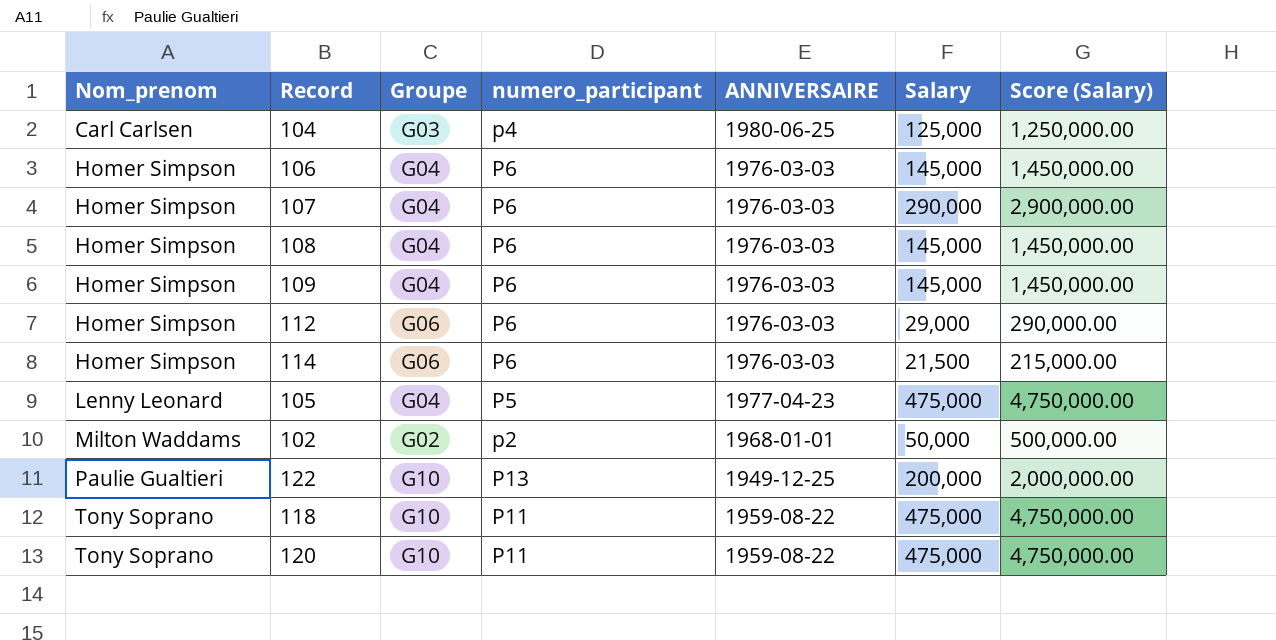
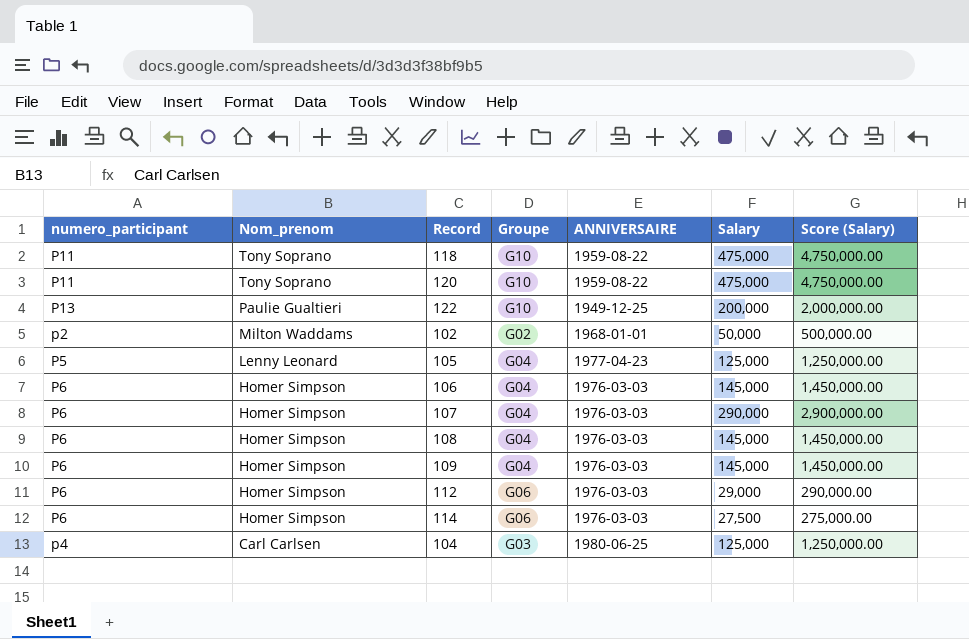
row order: Nom_prenom ascending -> Nom_prenom descending
column numero_participant | position: 4 -> 1
105 | Salary: 475,000 -> 125,000
105 | Score (Salary): 4,750,000.00 -> 1,250,000.00
114 | Salary: 21,500 -> 27,500
114 | Score (Salary): 215,000.00 -> 275,000.00

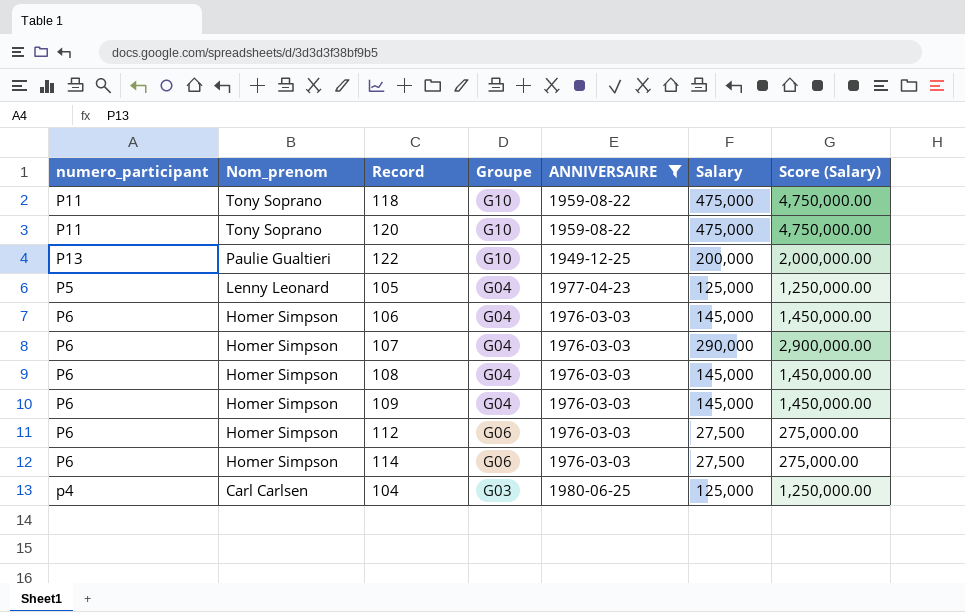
filter: none -> ANNIVERSAIRE != 1968-01-01
112 | Salary: 29,000 -> 27,500
112 | Score (Salary): 290,000.00 -> 275,000.00

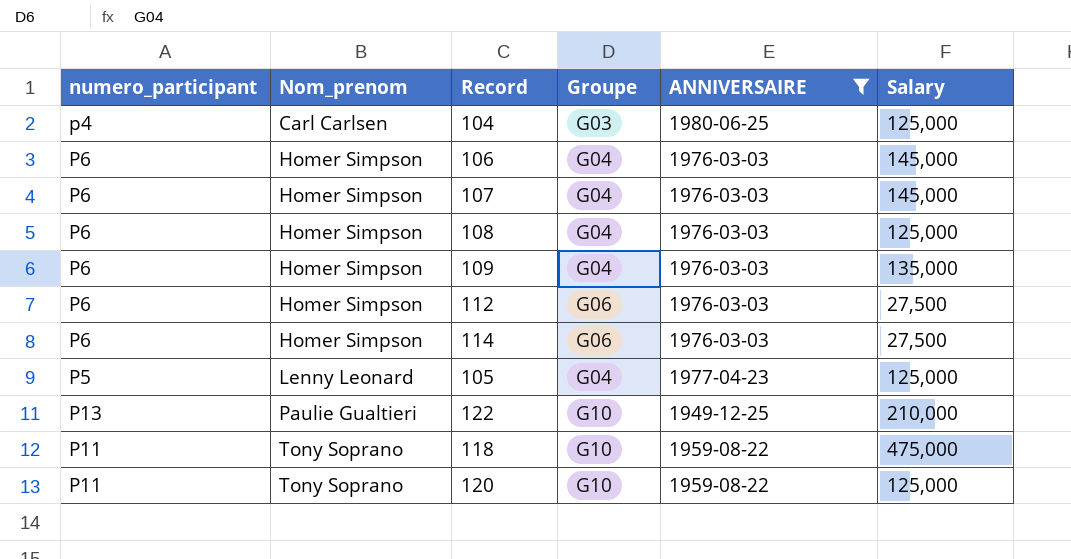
row order: Nom_prenom descending -> Nom_prenom ascending
column Score (Salary) | formula: [Salary] * 10 -> none
107 | Salary: 290,000 -> 145,000
108 | Salary: 145,000 -> 125,000
109 | Salary: 145,000 -> 135,000
122 | Salary: 200,000 -> 210,000
120 | Salary: 475,000 -> 125,000

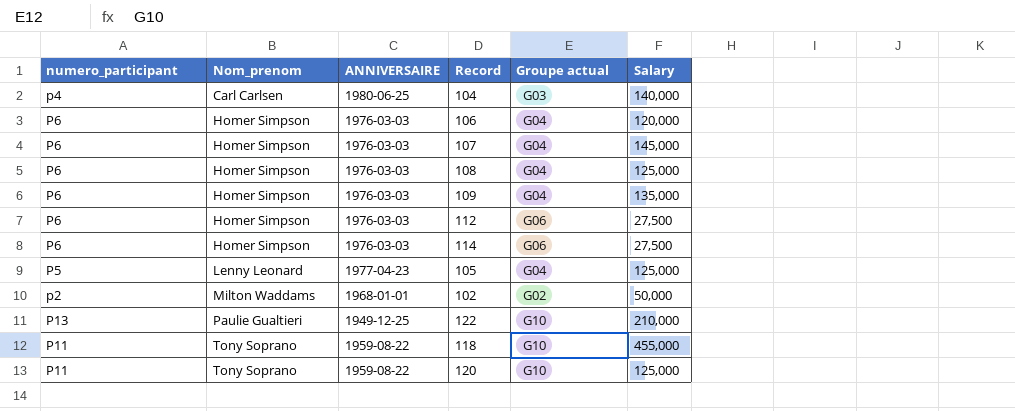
filter: ANNIVERSAIRE != 1968-01-01 -> none
column ANNIVERSAIRE | position: 5 -> 3
column name: Groupe -> Groupe actual
104 | Salary: 125,000 -> 140,000
106 | Salary: 145,000 -> 120,000
118 | Salary: 475,000 -> 455,000

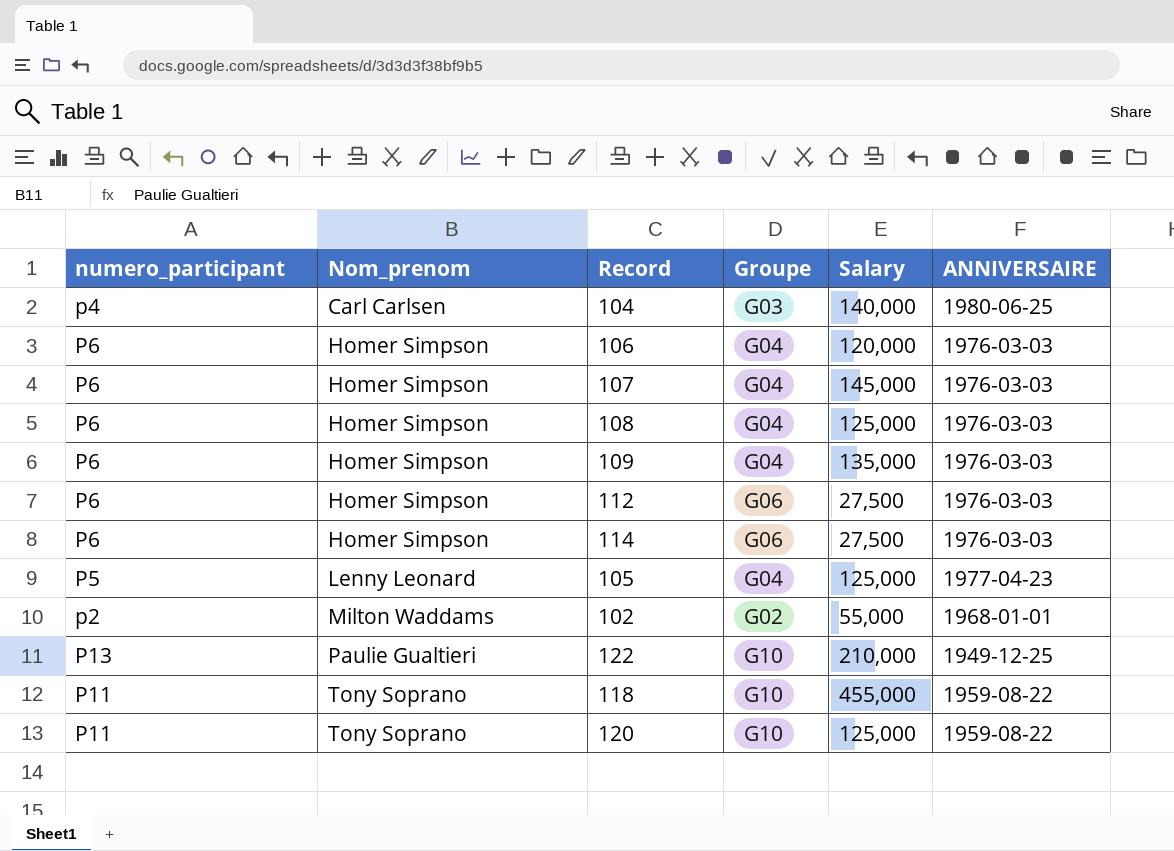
column name: Groupe actual -> Groupe
column ANNIVERSAIRE | position: 3 -> 6
102 | Salary: 50,000 -> 55,000

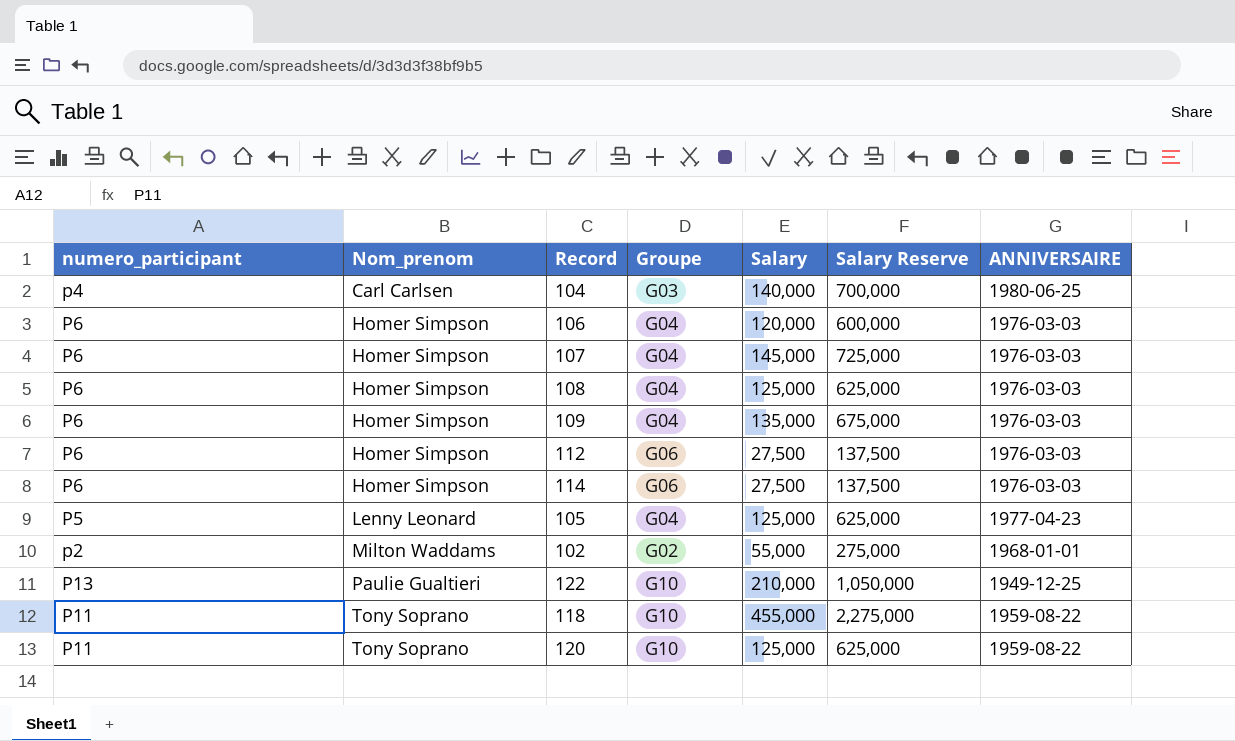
column Salary Reserve | formula: none -> [Salary] * 5

